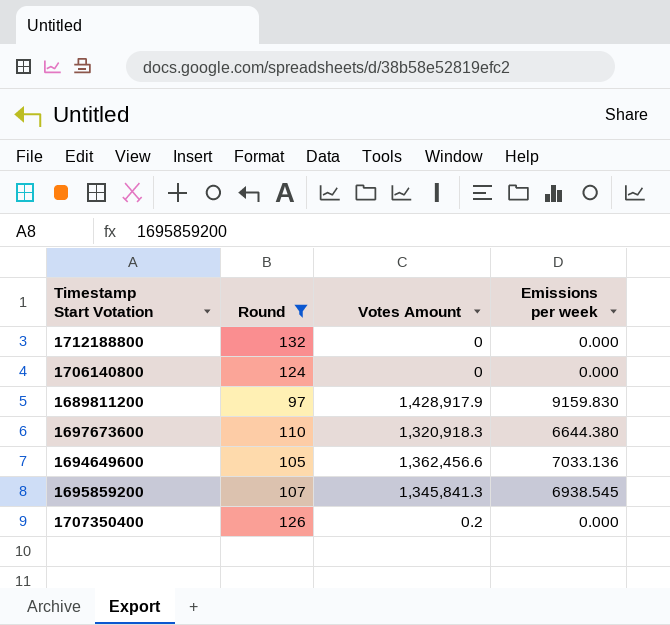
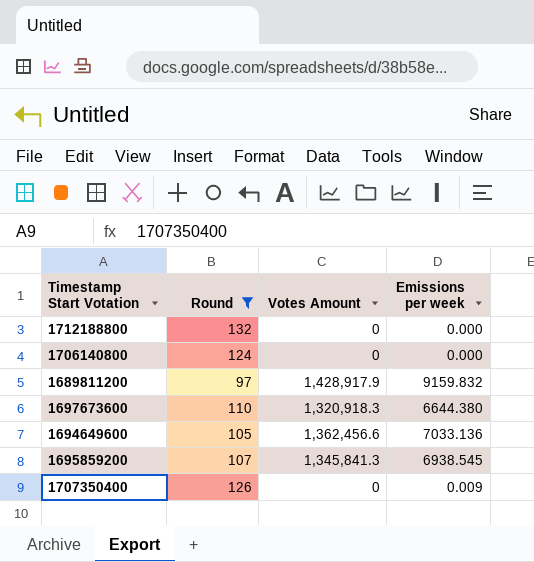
1689811200 | Emissions per week: 9159.830 -> 9159.832
1707350400 | Votes Amount: 0.2 -> 0
1707350400 | Emissions per week: 0.000 -> 0.009

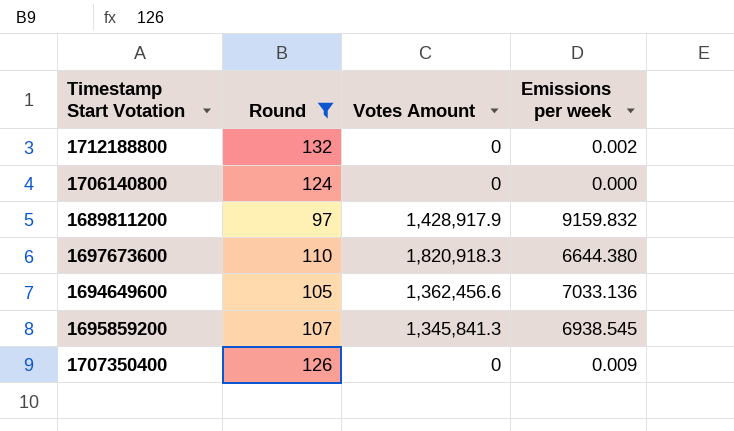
1712188800 | Emissions per week: 0.000 -> 0.002
1697673600 | Votes Amount: 1,320,918.3 -> 1,820,918.3

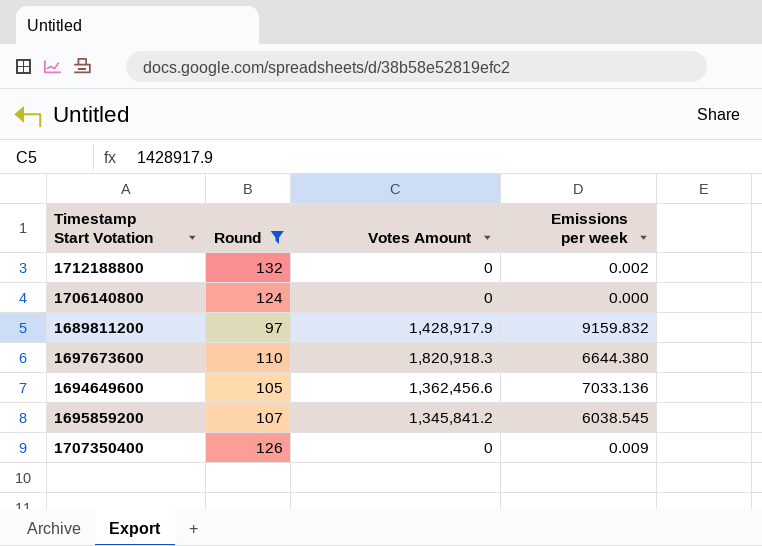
1695859200 | Votes Amount: 1,345,841.3 -> 1,345,841.2
1695859200 | Emissions per week: 6938.545 -> 6038.545

